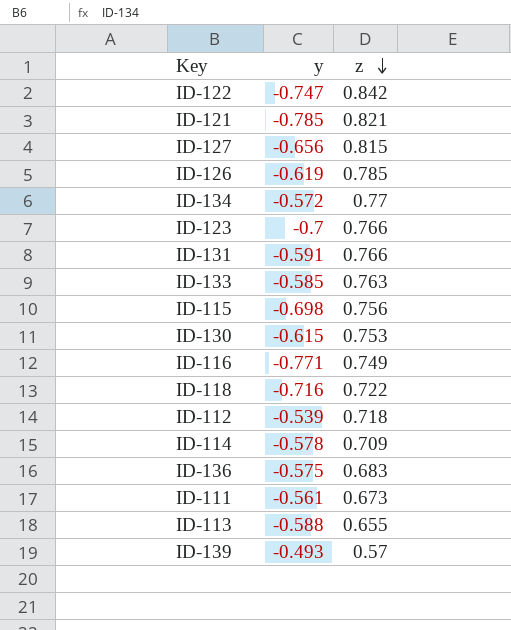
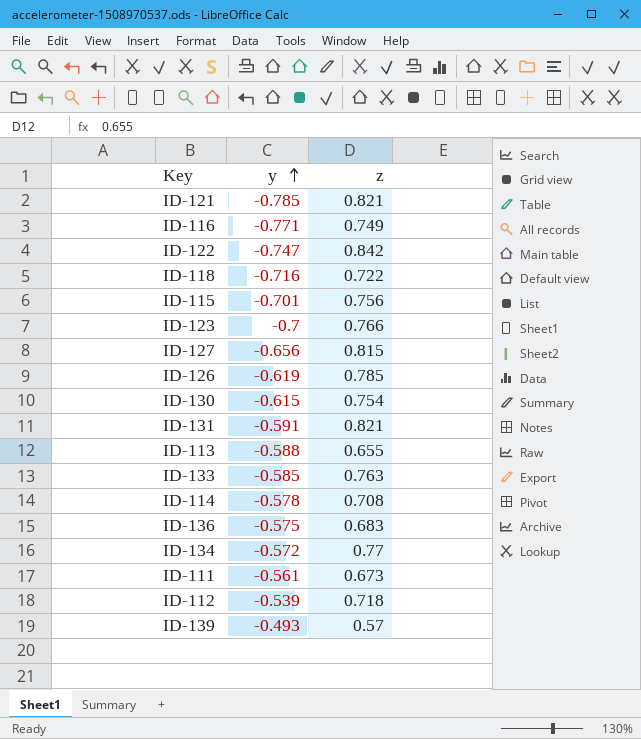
row order: z descending -> y ascending
ID-115 | y: -0.698 -> -0.701
ID-130 | z: 0.753 -> 0.754
ID-131 | z: 0.766 -> 0.821
ID-114 | z: 0.709 -> 0.708

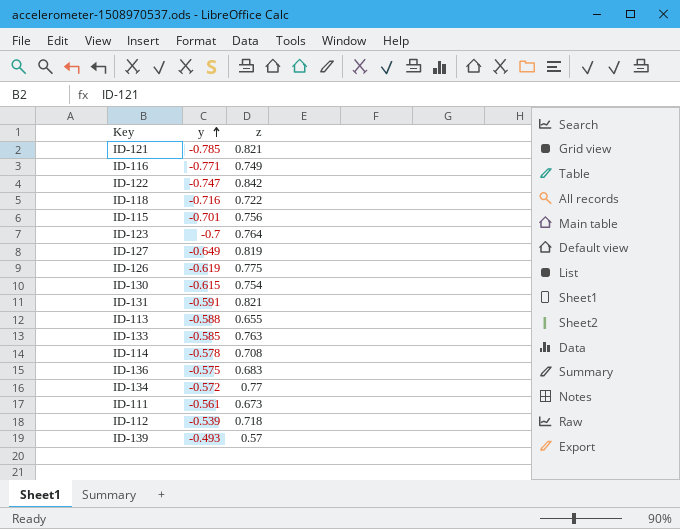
ID-123 | z: 0.766 -> 0.764
ID-127 | y: -0.656 -> -0.649
ID-127 | z: 0.815 -> 0.819
ID-126 | z: 0.785 -> 0.775

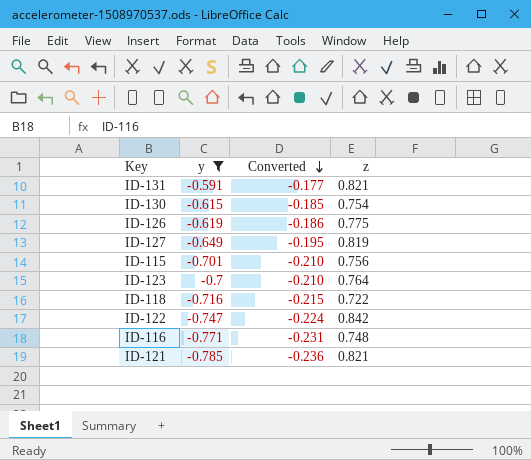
filter: none -> y <= -0.591
row order: y ascending -> Converted descending
column Converted | formula: none -> [y] * 0.3
ID-116 | z: 0.749 -> 0.748

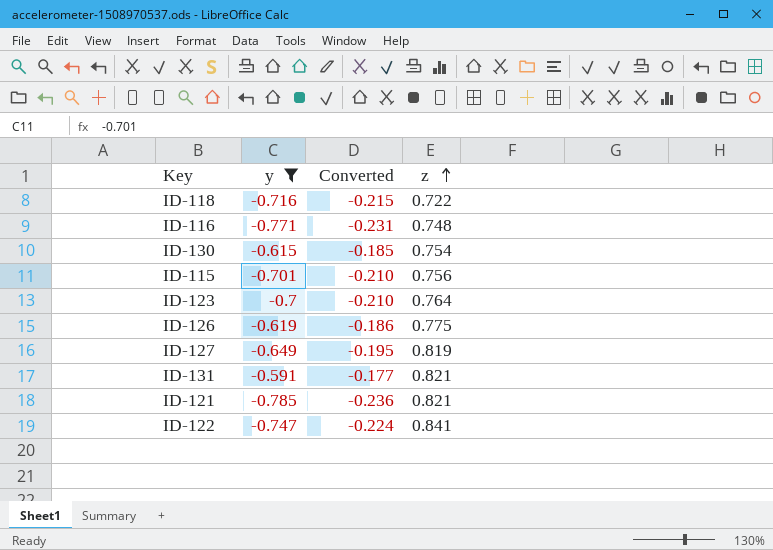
row order: Converted descending -> z ascending
ID-122 | z: 0.842 -> 0.841

